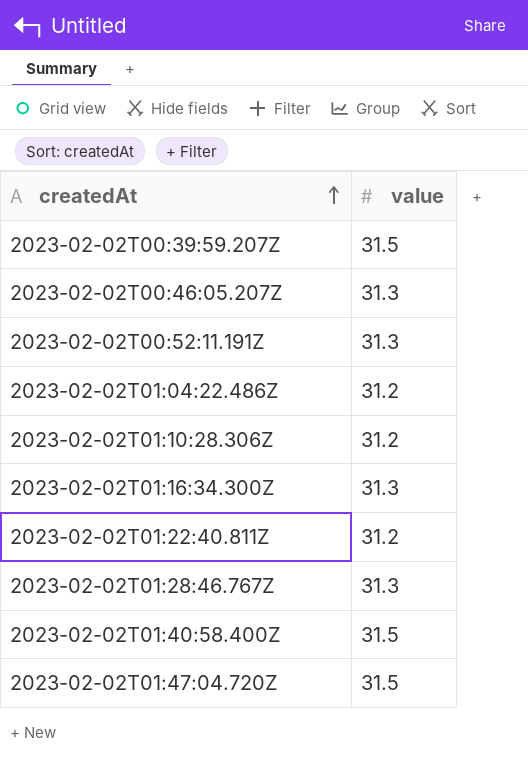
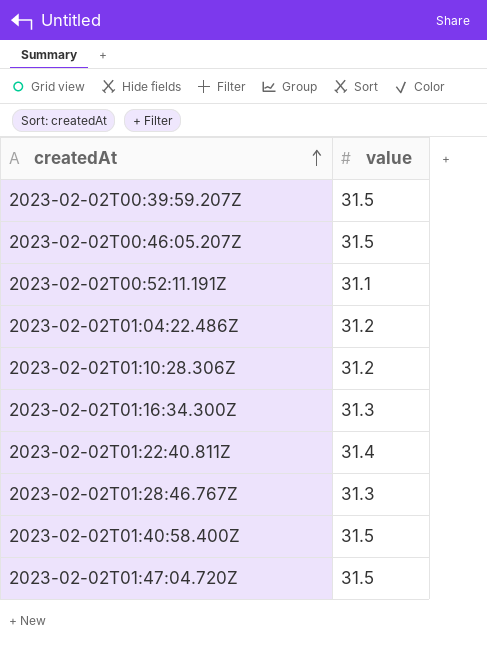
2023-02-02T00:46:05.207Z | value: 31.3 -> 31.5
2023-02-02T00:52:11.191Z | value: 31.3 -> 31.1
2023-02-02T01:22:40.811Z | value: 31.2 -> 31.4

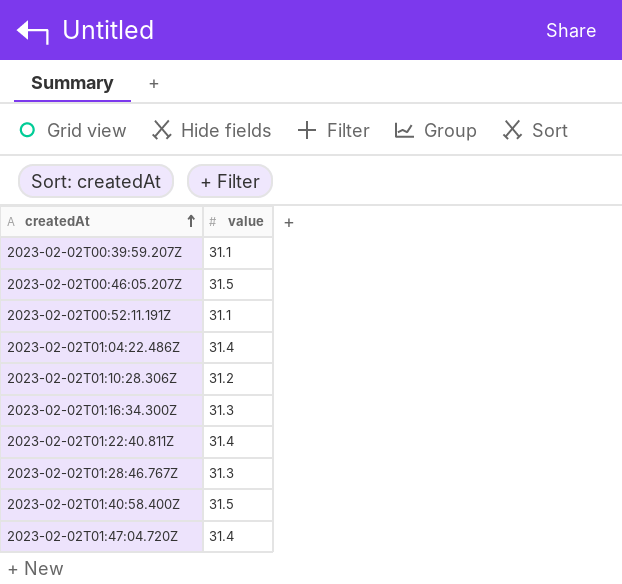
2023-02-02T00:39:59.207Z | value: 31.5 -> 31.1
2023-02-02T01:04:22.486Z | value: 31.2 -> 31.4
2023-02-02T01:47:04.720Z | value: 31.5 -> 31.4

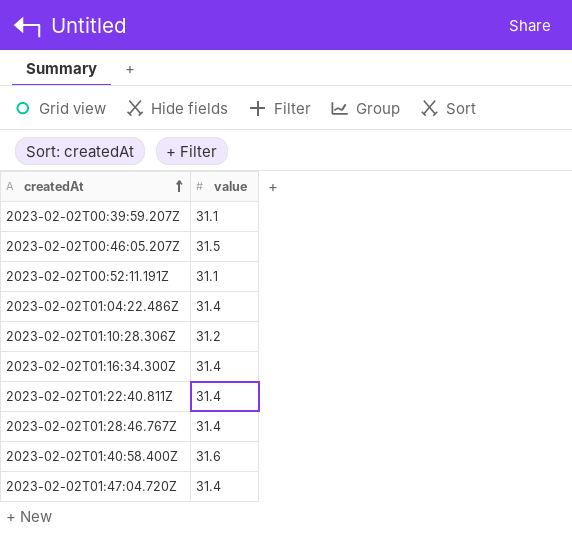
2023-02-02T01:16:34.300Z | value: 31.3 -> 31.4
2023-02-02T01:28:46.767Z | value: 31.3 -> 31.4
2023-02-02T01:40:58.400Z | value: 31.5 -> 31.6

